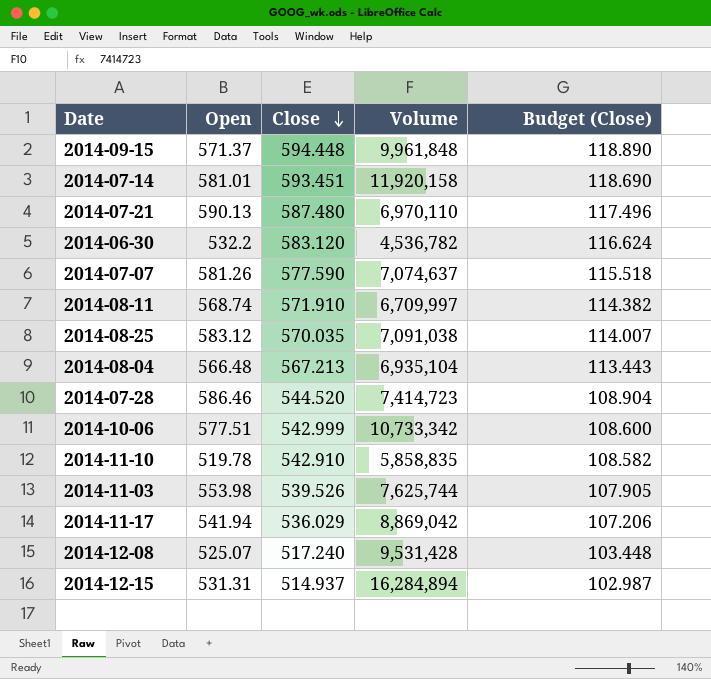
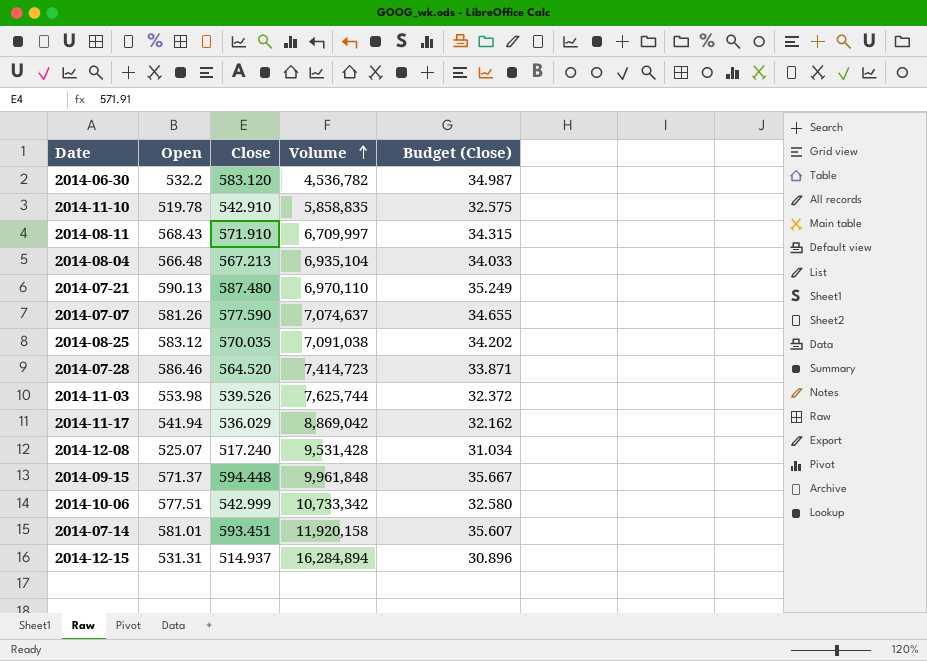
row order: Close descending -> Volume ascending
column Budget (Close) | formula: [Close] * 0.2 -> [Close] * 0.06
2014-08-11 | Open: 568.74 -> 568.43
2014-07-28 | Close: 544.520 -> 564.520

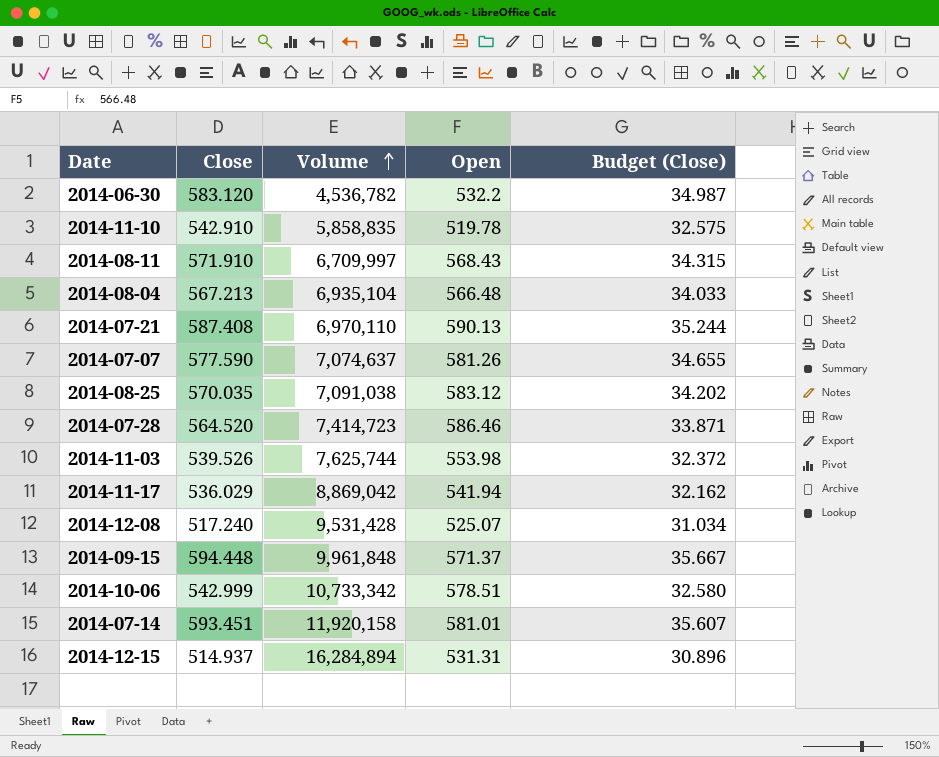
column Open | position: 2 -> 4
2014-07-21 | Close: 587.480 -> 587.408
2014-07-21 | Budget (Close): 35.249 -> 35.244
2014-10-06 | Open: 577.51 -> 578.51

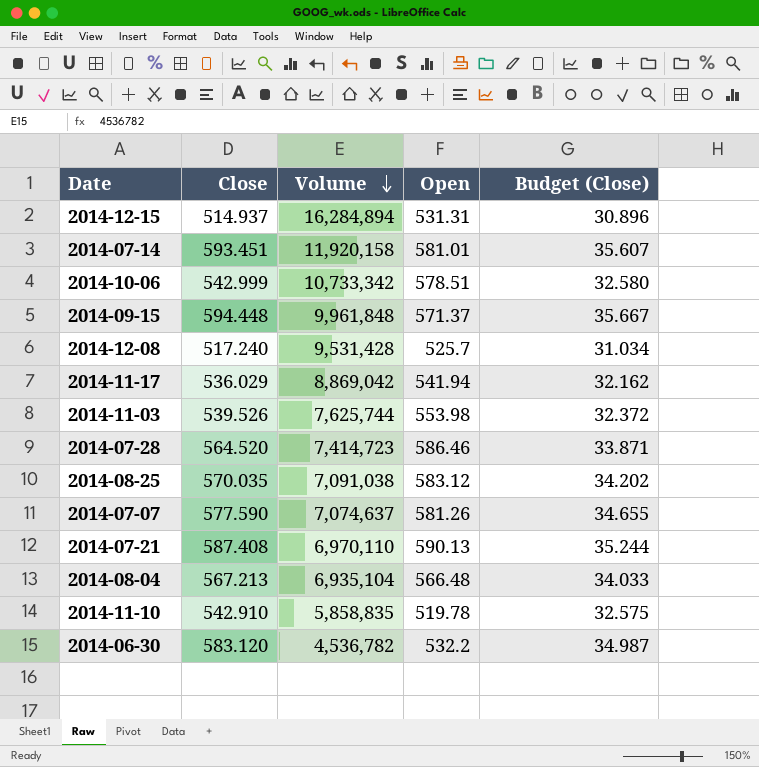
row order: Volume ascending -> Volume descending
row 2014-08-11: 571.910 | 6,709,997 | 568.43 | 34.315 -> none
2014-12-08 | Open: 525.07 -> 525.7

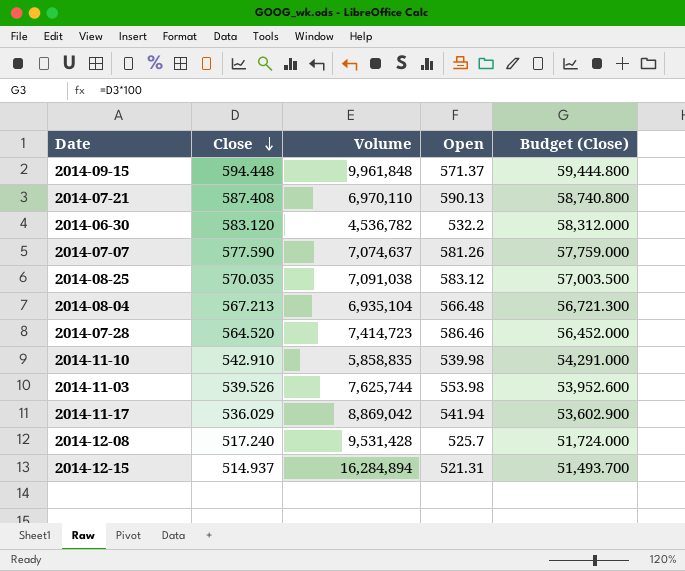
row order: Volume descending -> Close descending
column Budget (Close) | formula: [Close] * 0.06 -> [Close] * 100
row 2014-07-14: 593.451 | 11,920,158 | 581.01 | 35.607 -> none
row 2014-10-06: 542.999 | 10,733,342 | 578.51 | 32.580 -> none
2014-11-10 | Open: 519.78 -> 539.98
2014-12-15 | Open: 531.31 -> 521.31

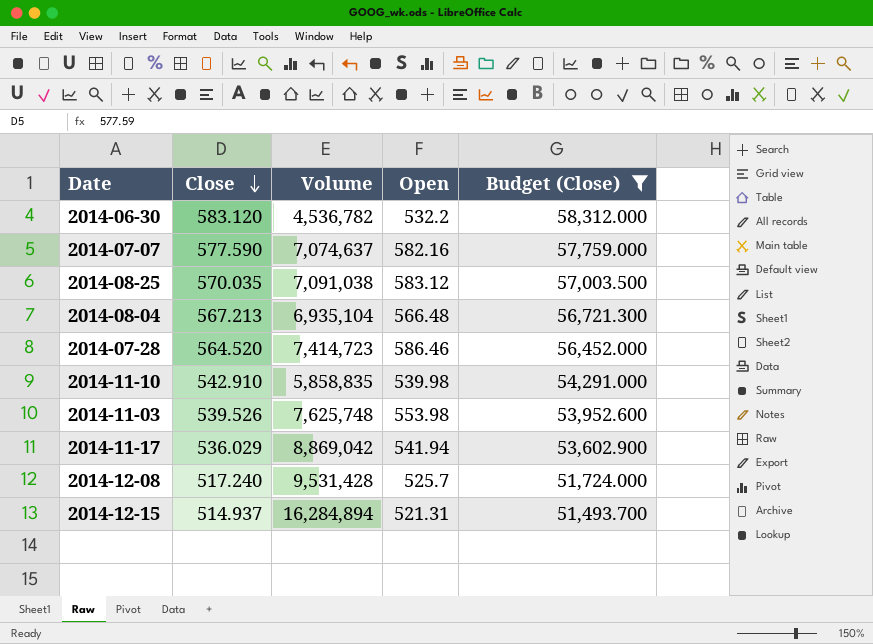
filter: none -> Budget (Close) <= 58,312.000
2014-07-07 | Open: 581.26 -> 582.16
2014-11-03 | Volume: 7,625,744 -> 7,625,748

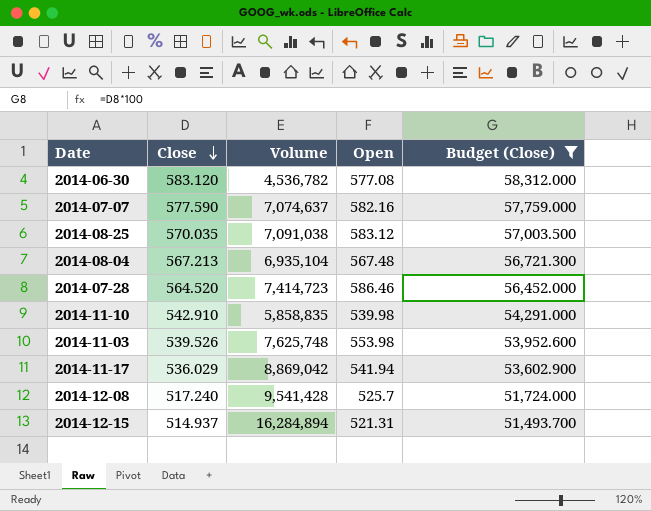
2014-06-30 | Open: 532.2 -> 577.08
2014-08-04 | Open: 566.48 -> 567.48
2014-12-08 | Volume: 9,531,428 -> 9,541,428

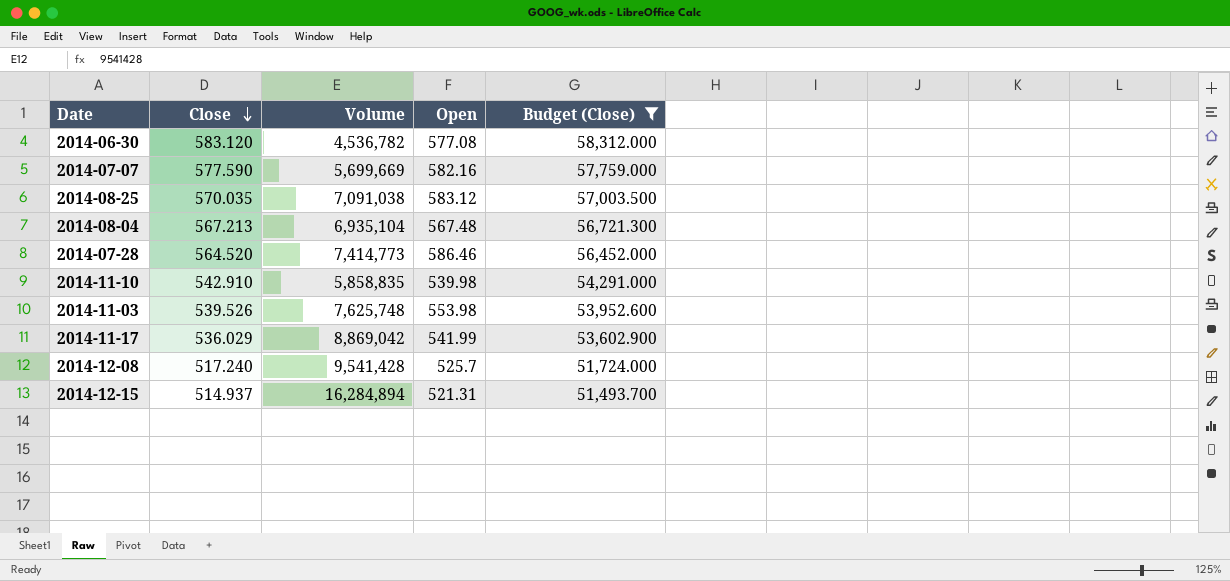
2014-07-07 | Volume: 7,074,637 -> 5,699,669
2014-07-28 | Volume: 7,414,723 -> 7,414,773
2014-11-17 | Open: 541.94 -> 541.99

